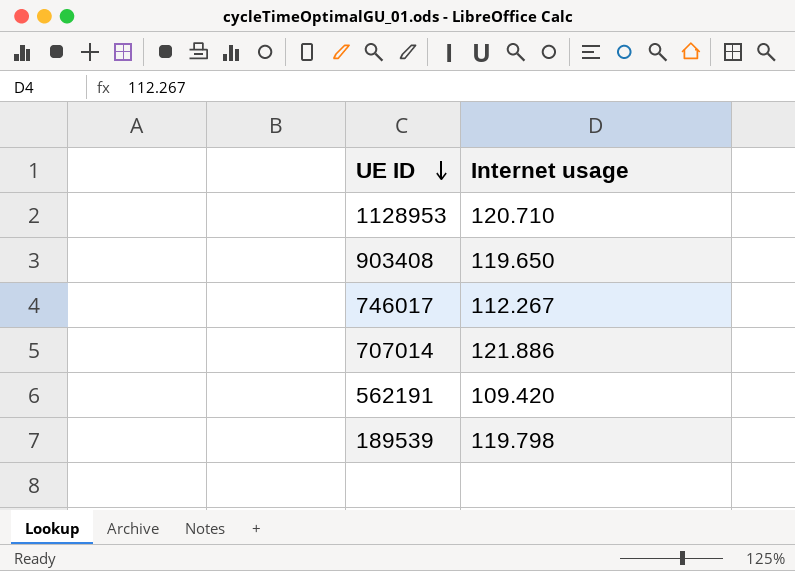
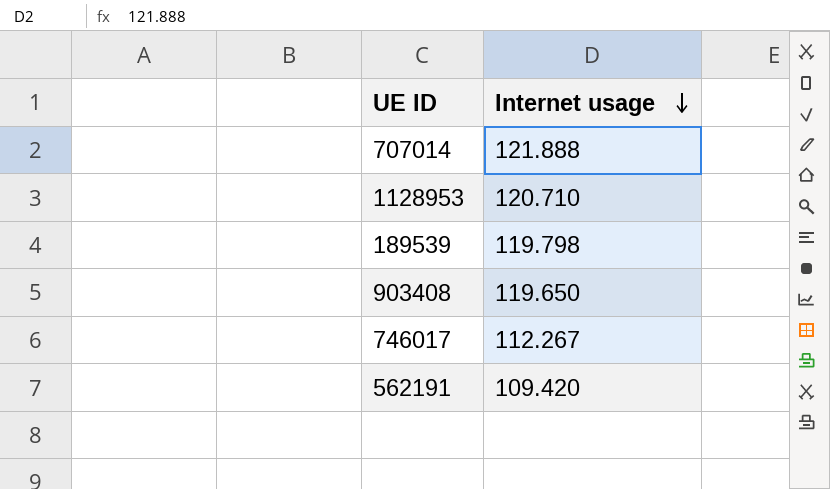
row order: UE ID descending -> Internet usage descending
707014 | Internet usage: 121.886 -> 121.888

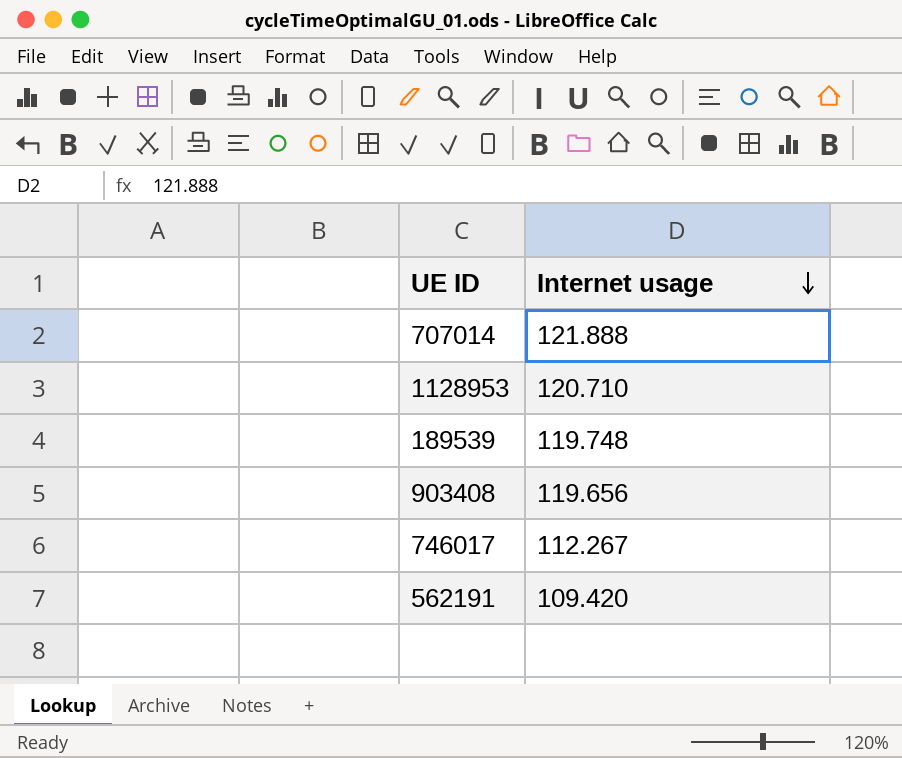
189539 | Internet usage: 119.798 -> 119.748
903408 | Internet usage: 119.650 -> 119.656

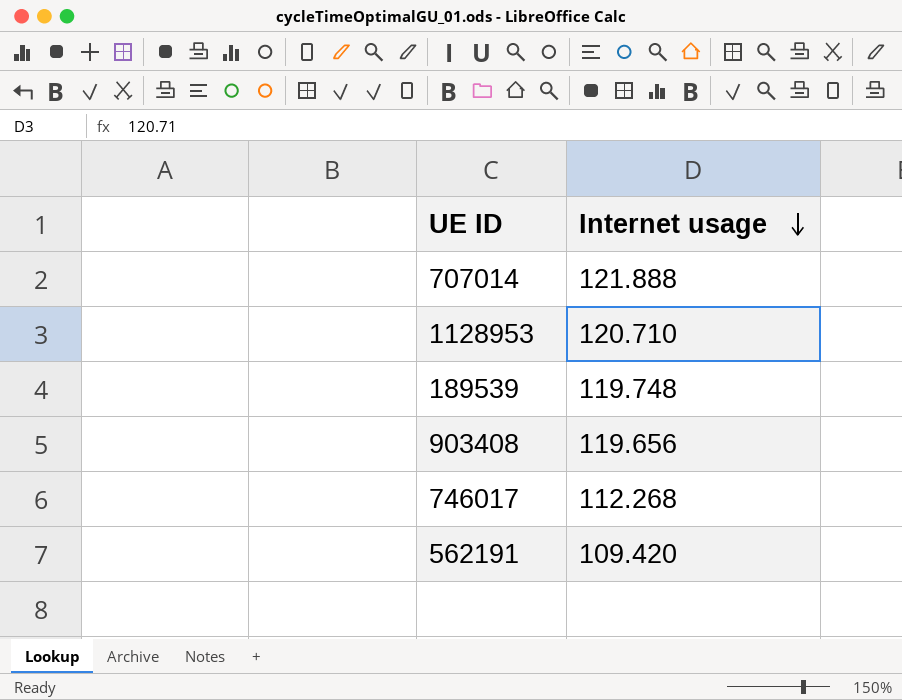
746017 | Internet usage: 112.267 -> 112.268

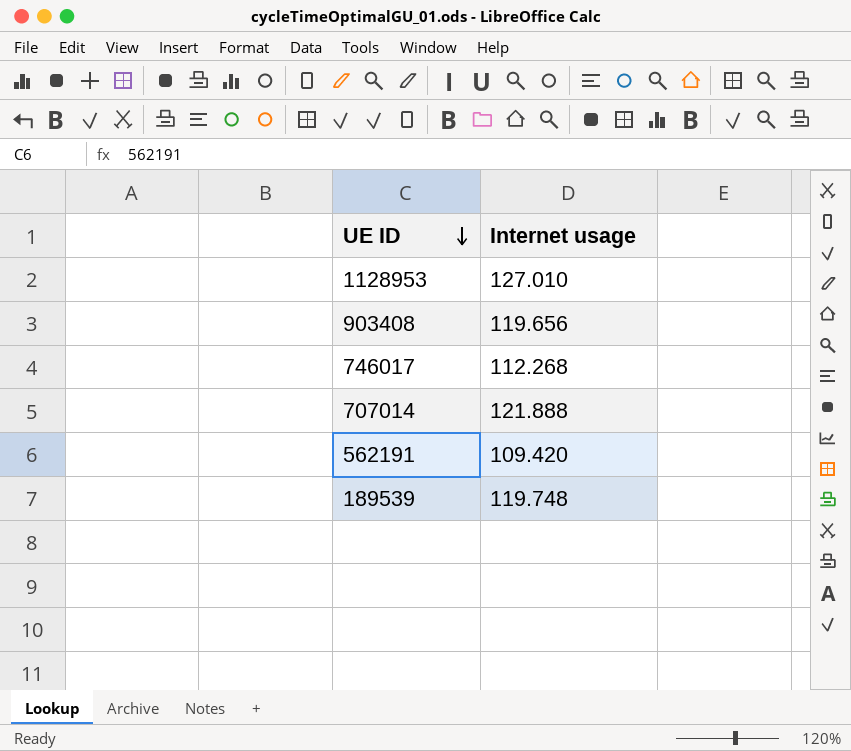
row order: Internet usage descending -> UE ID descending
1128953 | Internet usage: 120.710 -> 127.010

